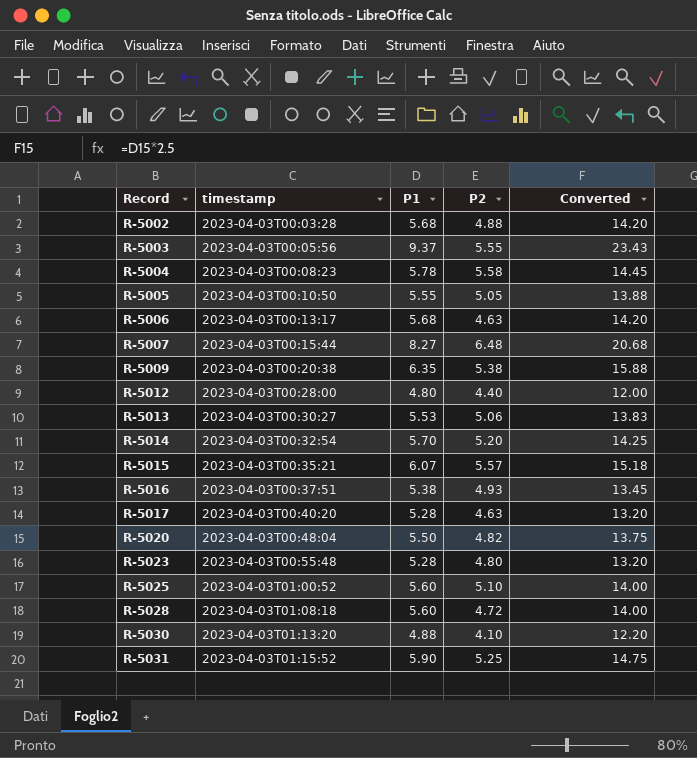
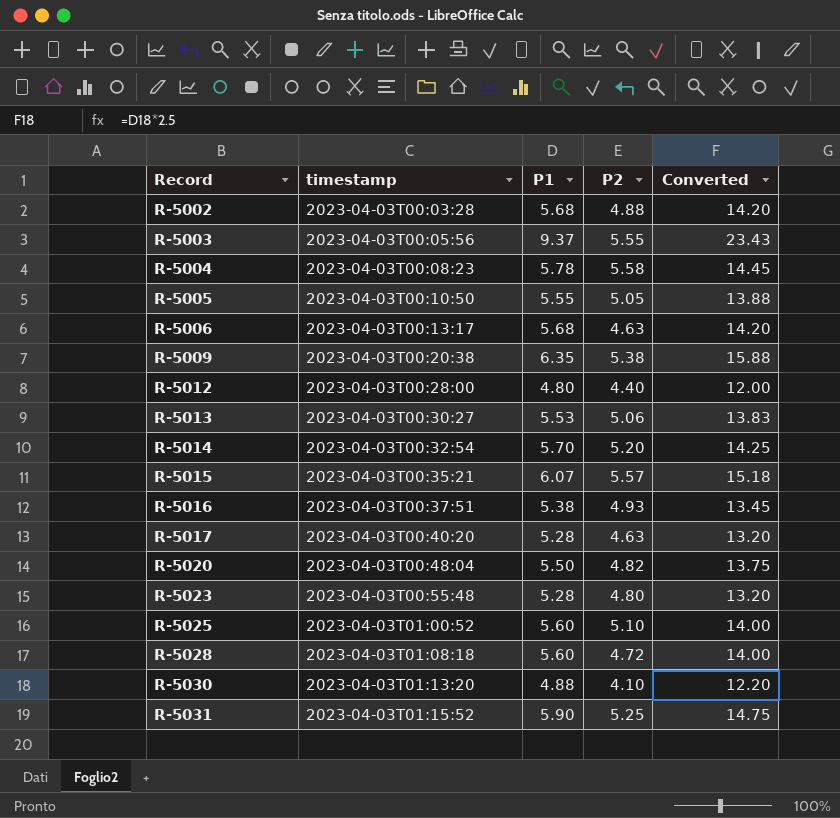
row R-5007: 2023-04-03T00:15:44 | 8.27 | 6.48 | 20.68 -> none

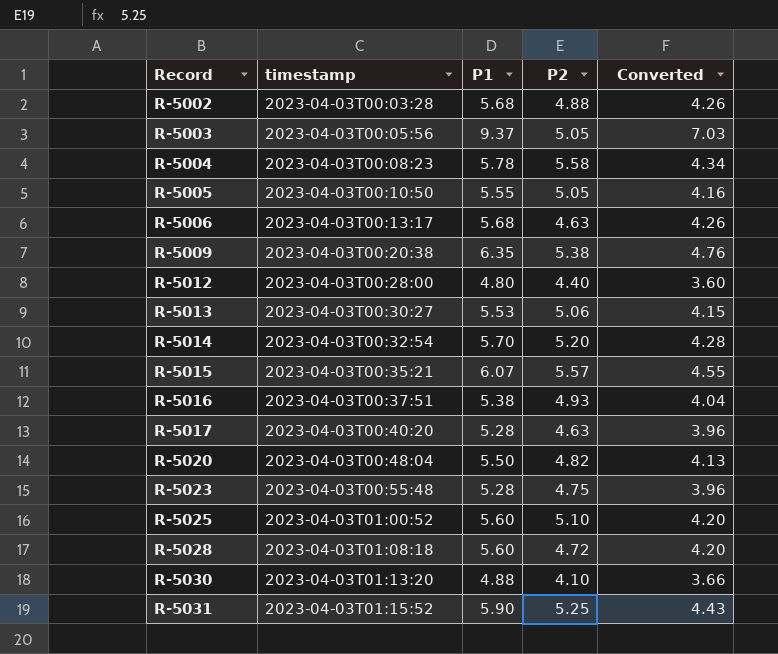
column Converted | formula: [P1] * 2.5 -> [P1] * 0.75
R-5003 | P2: 5.55 -> 5.05
R-5023 | P2: 4.80 -> 4.75

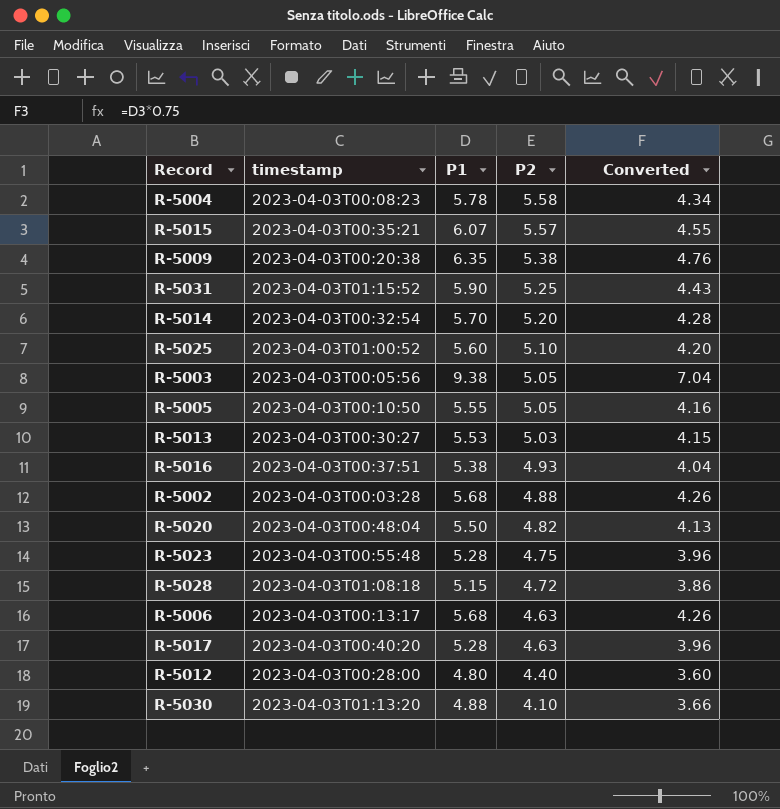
row order: Record ascending -> P2 descending
R-5003 | P1: 9.37 -> 9.38
R-5003 | Converted: 7.03 -> 7.04
R-5013 | P2: 5.06 -> 5.03
R-5028 | P1: 5.60 -> 5.15
R-5028 | Converted: 4.20 -> 3.86

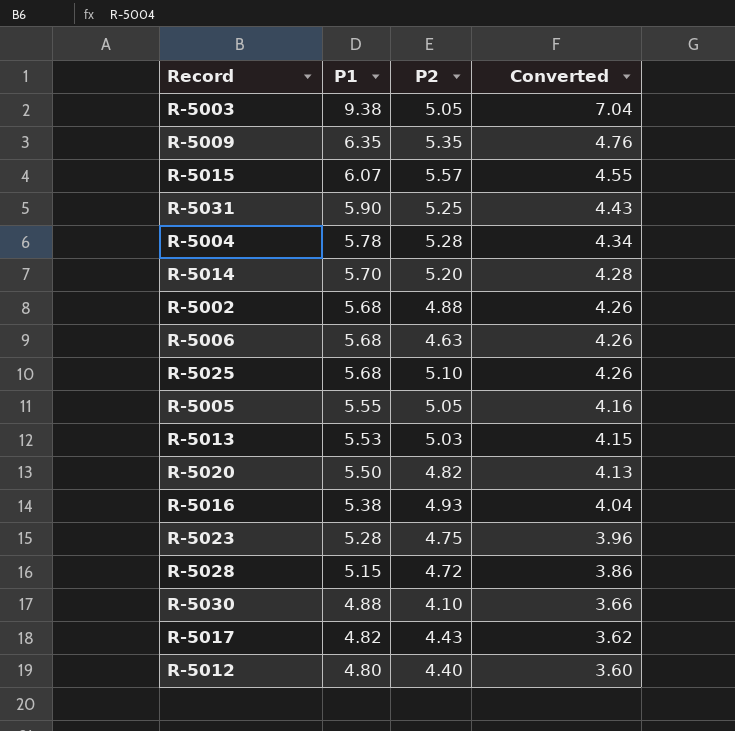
row order: P2 descending -> P1 descending
column timestamp | position: 2 -> none
R-5009 | P2: 5.38 -> 5.35
R-5004 | P2: 5.58 -> 5.28
R-5025 | P1: 5.60 -> 5.68
R-5025 | Converted: 4.20 -> 4.26
R-5017 | P1: 5.28 -> 4.82
R-5017 | P2: 4.63 -> 4.43
R-5017 | Converted: 3.96 -> 3.62

